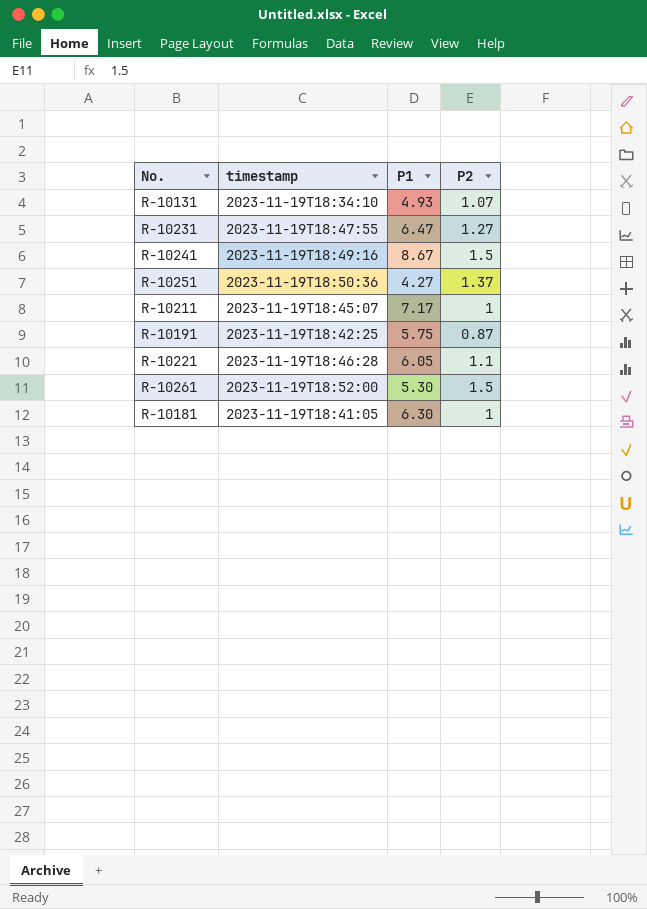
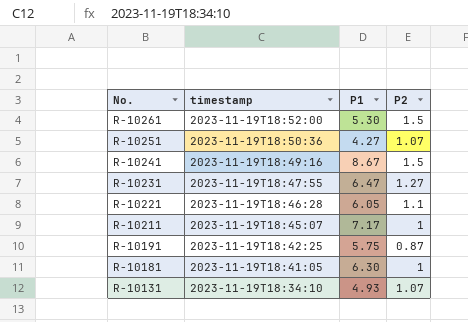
row order: none -> No. descending
R-10251 | P2: 1.37 -> 1.07

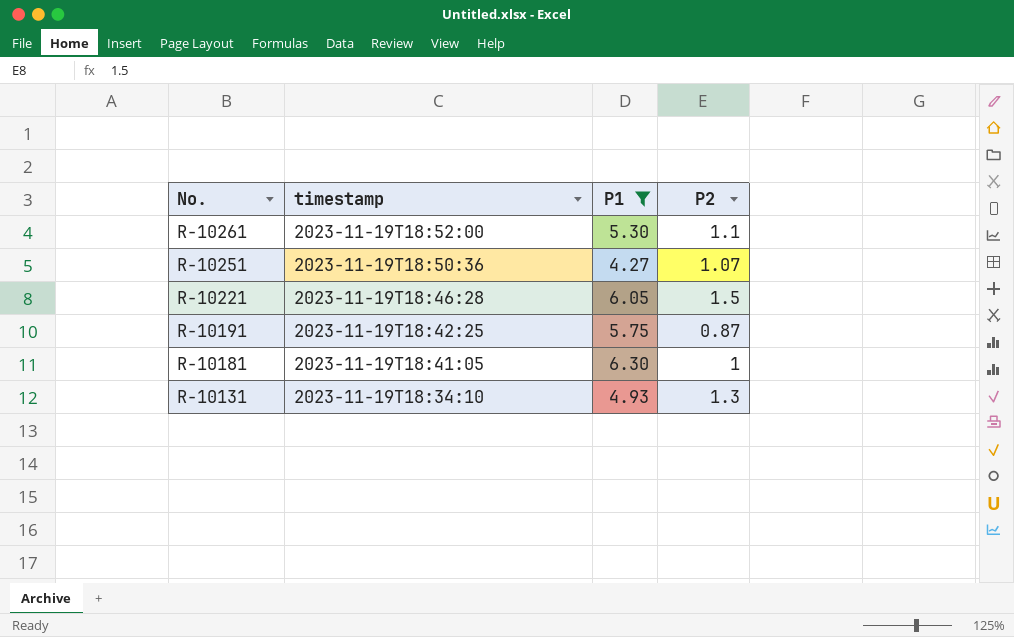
filter: none -> P1 <= 6.30
R-10261 | P2: 1.5 -> 1.1
R-10221 | P2: 1.1 -> 1.5
R-10131 | P2: 1.07 -> 1.3

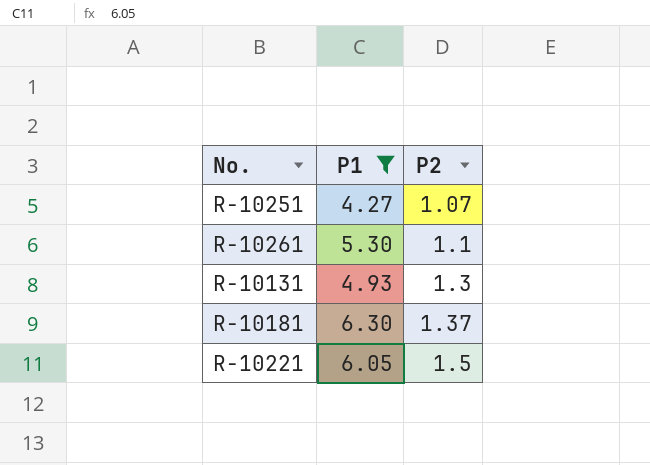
row order: No. descending -> P2 ascending
column timestamp | position: 2 -> none
row R-10191: 2023-11-19T18:42:25 | 5.75 | 0.87 -> none
R-10181 | P2: 1 -> 1.37

